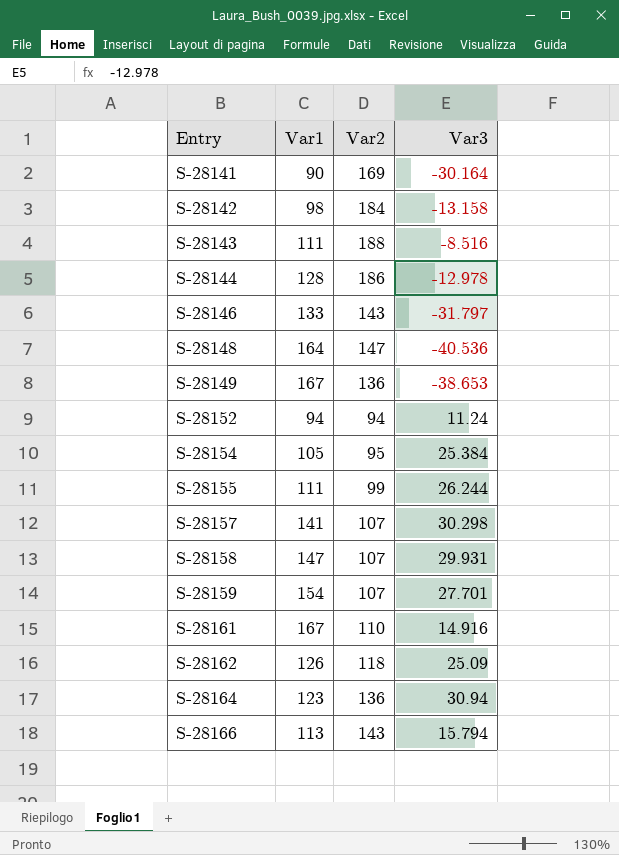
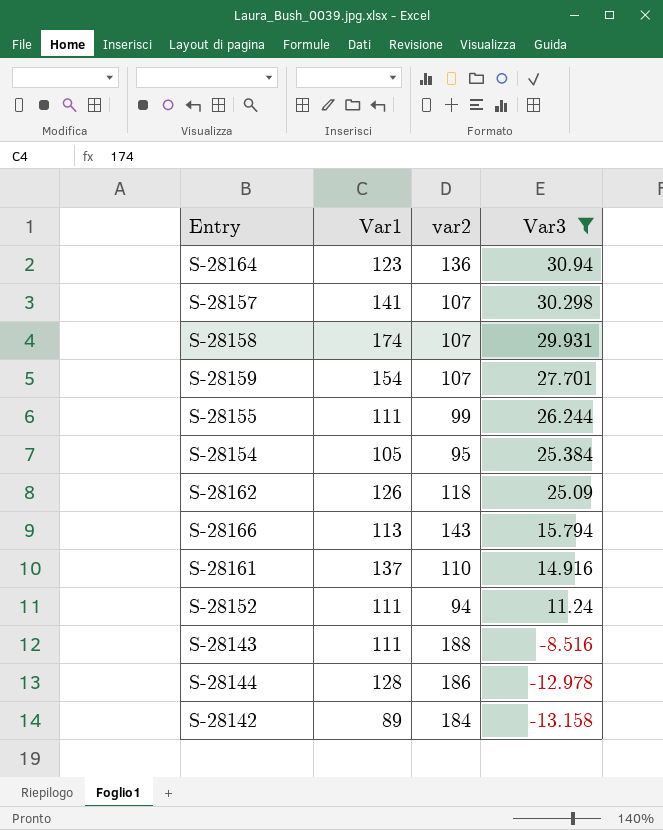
filter: none -> Var3 >= -13.158
row order: Entry ascending -> Var3 descending
column name: Var2 -> var2
S-28158 | Var1: 147 -> 174
S-28161 | Var1: 167 -> 137
S-28152 | Var1: 94 -> 111
S-28142 | Var1: 98 -> 89

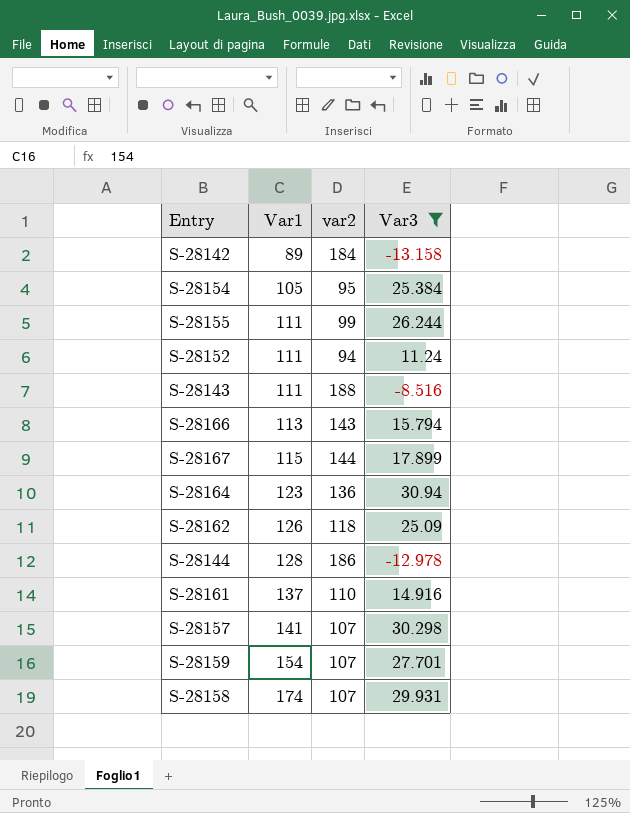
row order: Var3 descending -> Var1 ascending
row S-28167: none -> 115 | 144 | 17.899

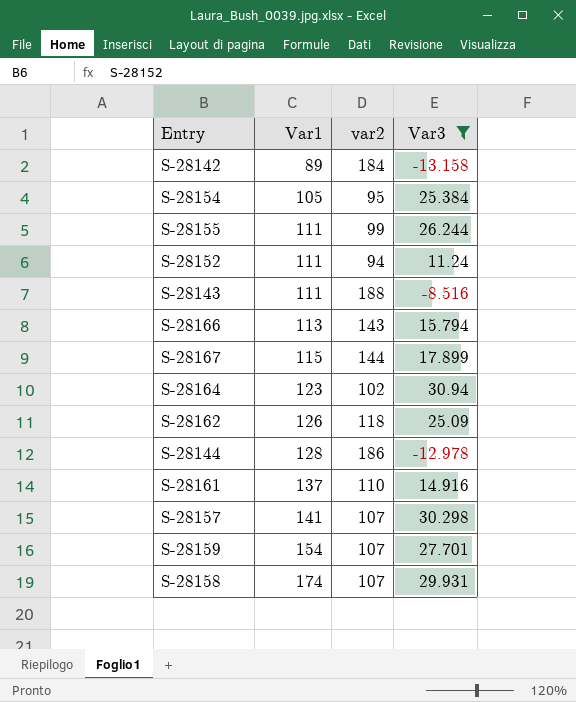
S-28164 | var2: 136 -> 102

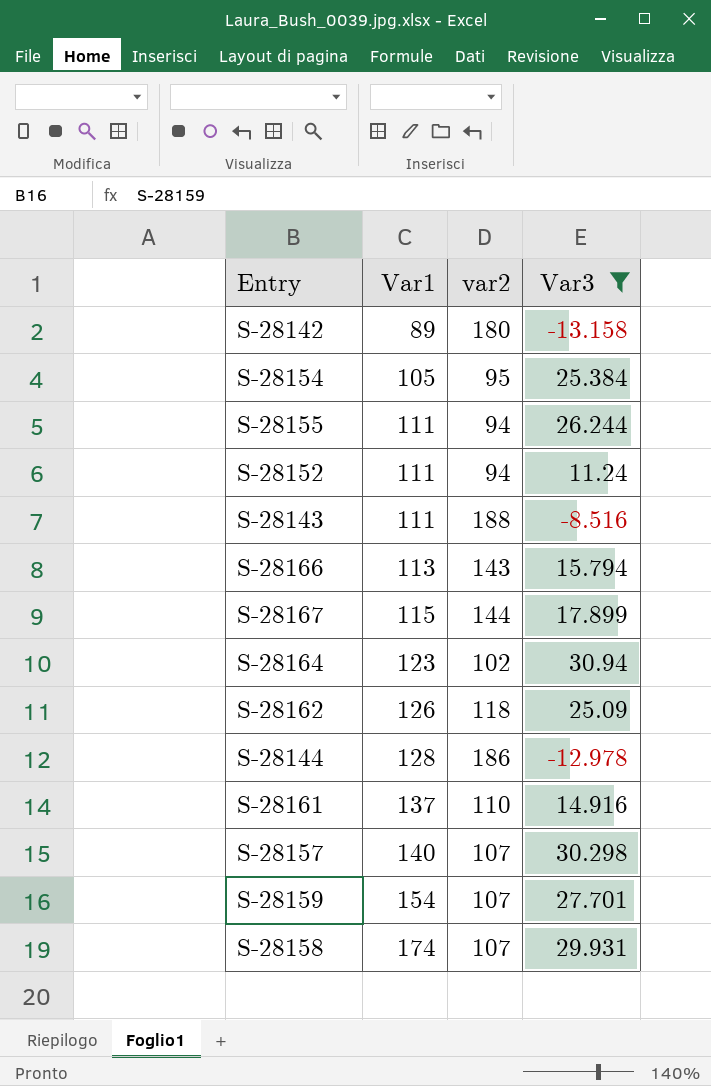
S-28142 | var2: 184 -> 180
S-28155 | var2: 99 -> 94
S-28157 | Var1: 141 -> 140

